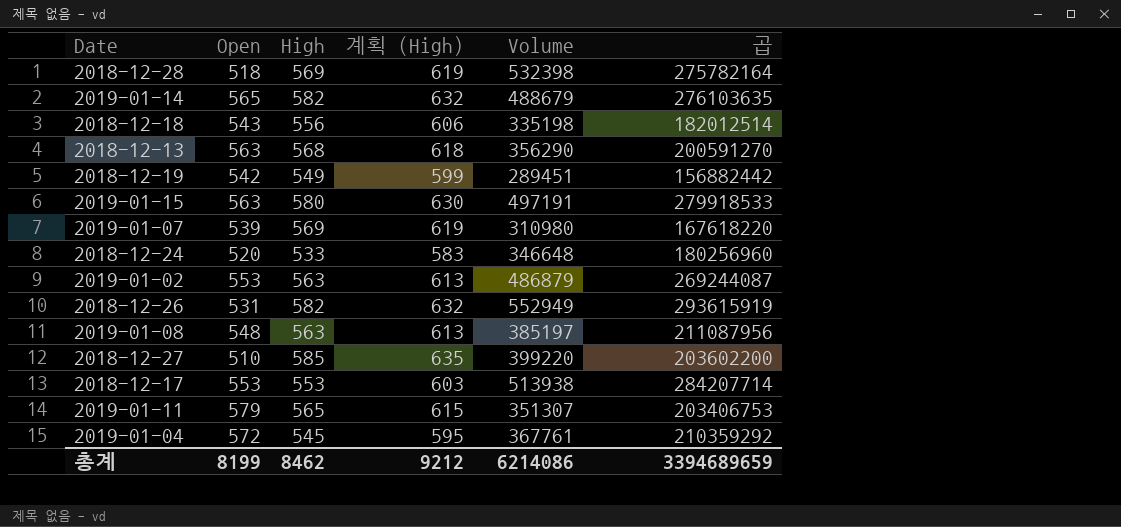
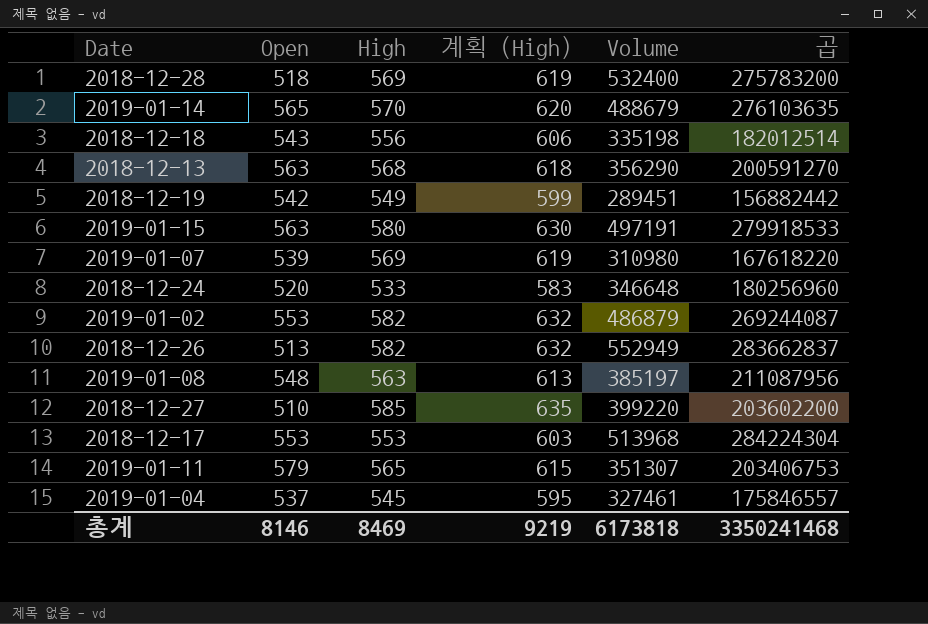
2018-12-28 | Volume: 532398 -> 532400
2018-12-28 | 곱: 275782164 -> 275783200
2019-01-14 | High: 582 -> 570
2019-01-14 | 계획 (High): 632 -> 620
2019-01-02 | High: 563 -> 582
2019-01-02 | 계획 (High): 613 -> 632
2018-12-26 | Open: 531 -> 513
2018-12-26 | 곱: 293615919 -> 283662837
2018-12-17 | Volume: 513938 -> 513968
2018-12-17 | 곱: 284207714 -> 284224304
2019-01-04 | Open: 572 -> 537
2019-01-04 | Volume: 367761 -> 327461
2019-01-04 | 곱: 210359292 -> 175846557
총계 | Open: 8199 -> 8146
총계 | High: 8462 -> 8469
총계 | 계획 (High): 9212 -> 9219
총계 | Volume: 6214086 -> 6173818
총계 | 곱: 3394689659 -> 3350241468

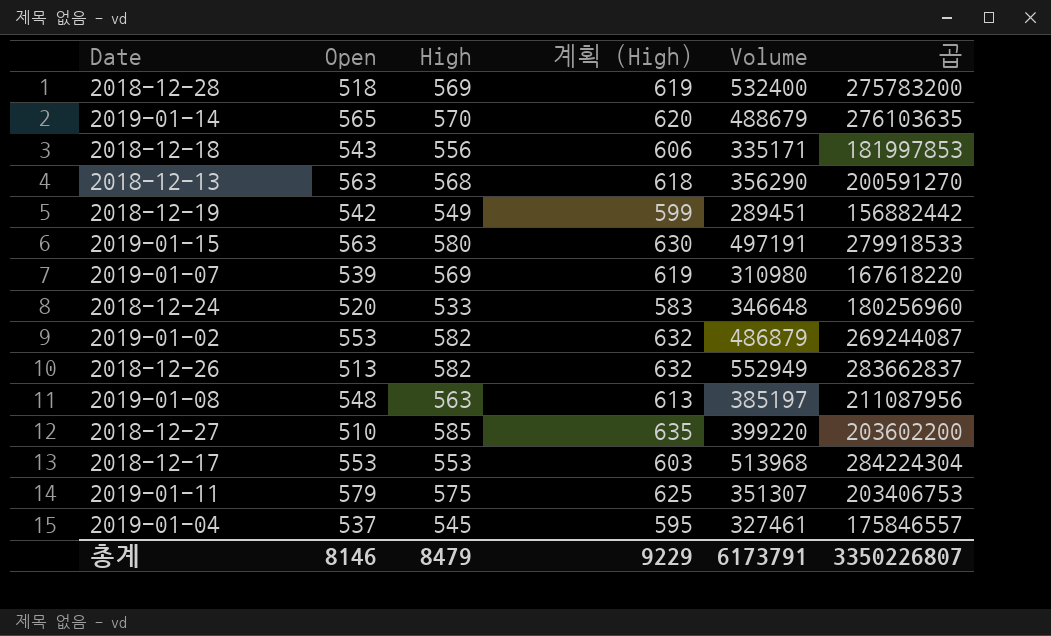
2018-12-18 | Volume: 335198 -> 335171
2018-12-18 | 곱: 182012514 -> 181997853
2019-01-11 | High: 565 -> 575
2019-01-11 | 계획 (High): 615 -> 625
총계 | High: 8469 -> 8479
총계 | 계획 (High): 9219 -> 9229
총계 | Volume: 6173818 -> 6173791
총계 | 곱: 3350241468 -> 3350226807

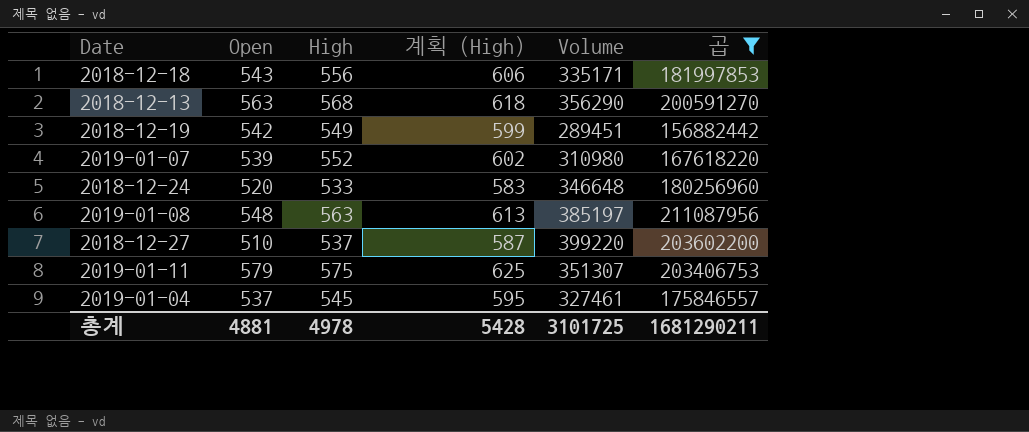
filter: none -> 곱 <= 211087956
2019-01-07 | High: 569 -> 552
2019-01-07 | 계획 (High): 619 -> 602
2018-12-27 | High: 585 -> 537
2018-12-27 | 계획 (High): 635 -> 587
총계 | Open: 8146 -> 4881
총계 | High: 8479 -> 4978
총계 | 계획 (High): 9229 -> 5428
총계 | Volume: 6173791 -> 3101725
총계 | 곱: 3350226807 -> 1681290211

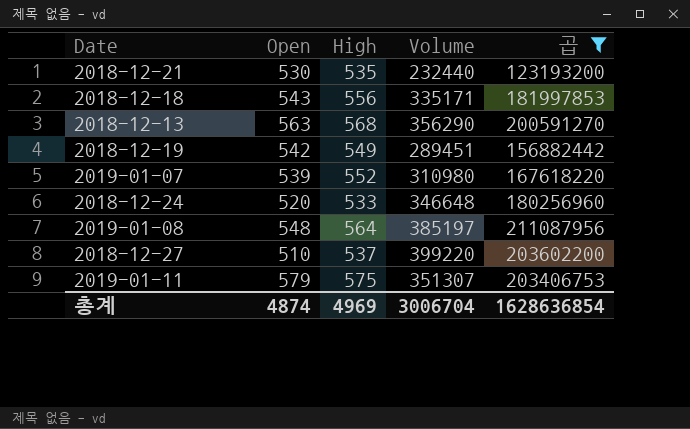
column 계획 (High) | formula: [High] + 50 -> none
row 2019-01-04: 537 | 545 | 595 | 327461 | 175846557 -> none
row 2018-12-21: none -> 530 | 535 | 232440 | 123193200
2019-01-08 | High: 563 -> 564
총계 | Open: 4881 -> 4874
총계 | High: 4978 -> 4969
총계 | Volume: 3101725 -> 3006704
총계 | 곱: 1681290211 -> 1628636854

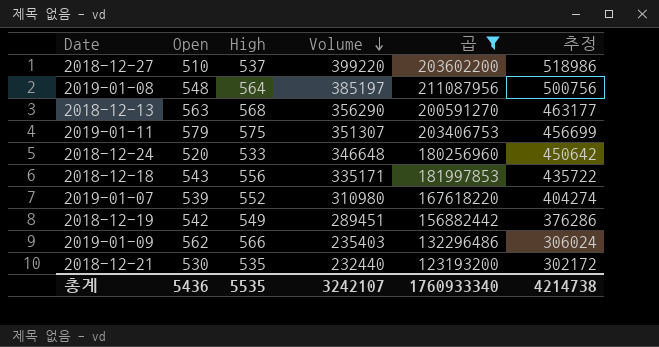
row order: none -> Volume descending
column 추정 | formula: none -> [Volume] * 1.3
row 2019-01-09: none -> 562 | 566 | 235403 | 132296486 | 306024
총계 | Open: 4874 -> 5436
총계 | High: 4969 -> 5535
총계 | Volume: 3006704 -> 3242107
총계 | 곱: 1628636854 -> 1760933340

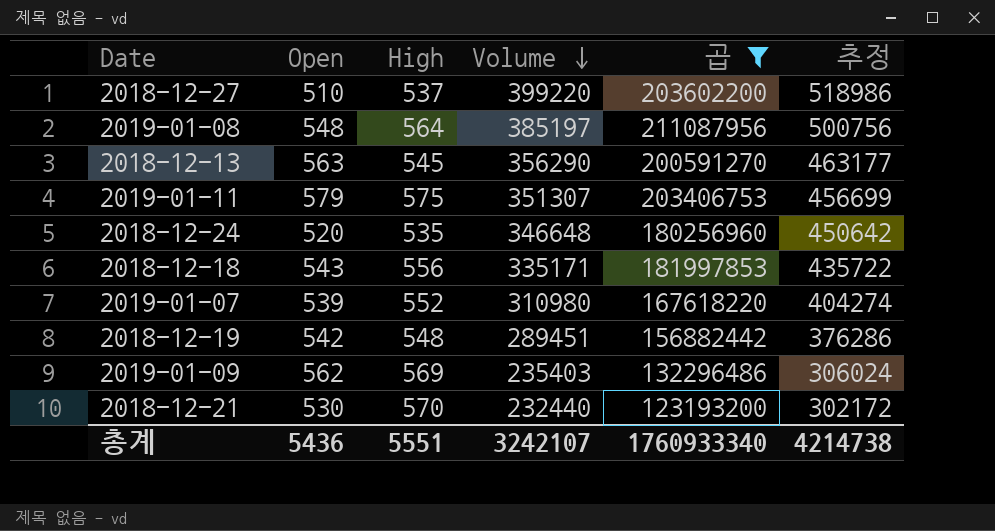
2018-12-13 | High: 568 -> 545
2018-12-24 | High: 533 -> 535
2018-12-19 | High: 549 -> 548
2019-01-09 | High: 566 -> 569
2018-12-21 | High: 535 -> 570
총계 | High: 5535 -> 5551

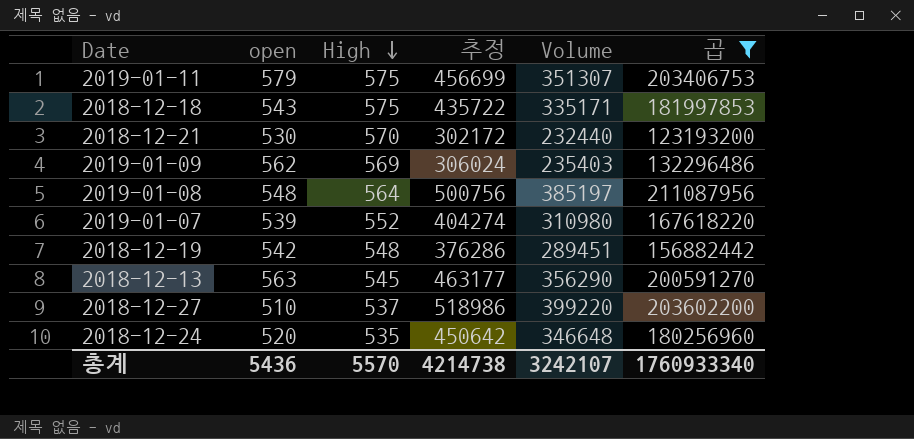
row order: Volume descending -> High descending
column name: Open -> open
column 추정 | position: 6 -> 4
2018-12-18 | High: 556 -> 575
총계 | High: 5551 -> 5570

